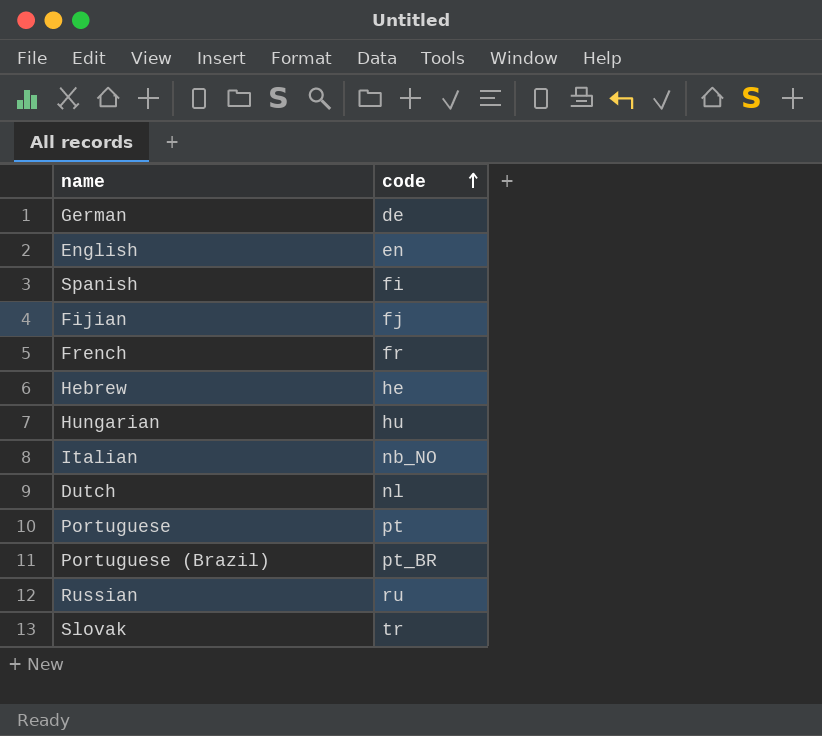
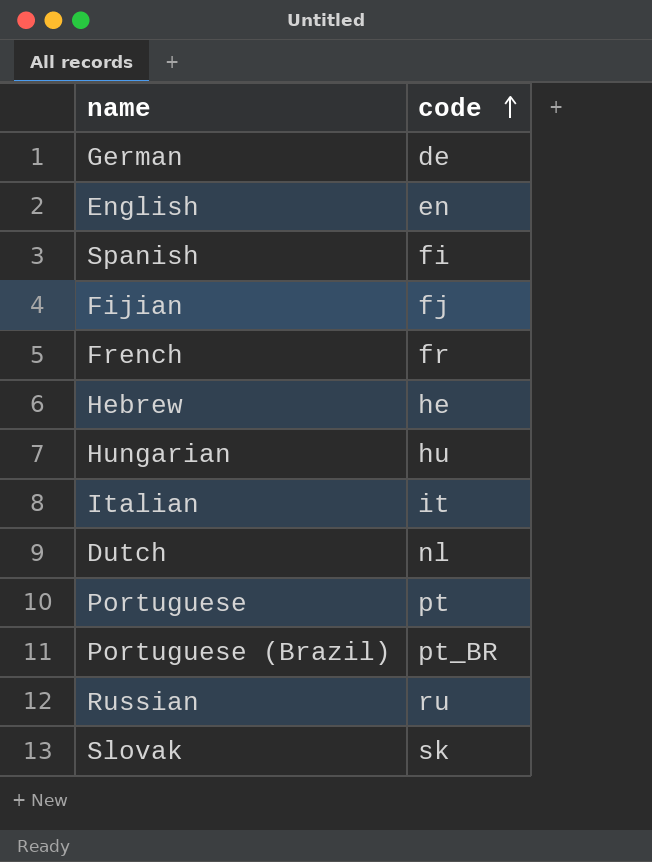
Italian | code: nb_NO -> it
Slovak | code: tr -> sk

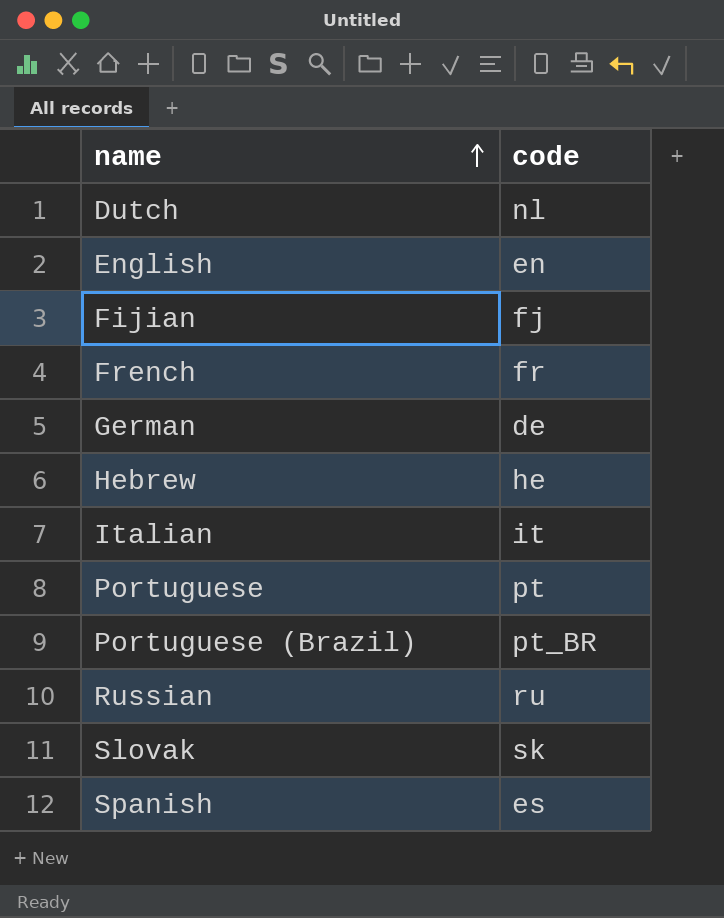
row order: code ascending -> name ascending
row Hungarian: hu -> none
Spanish | code: fi -> es

